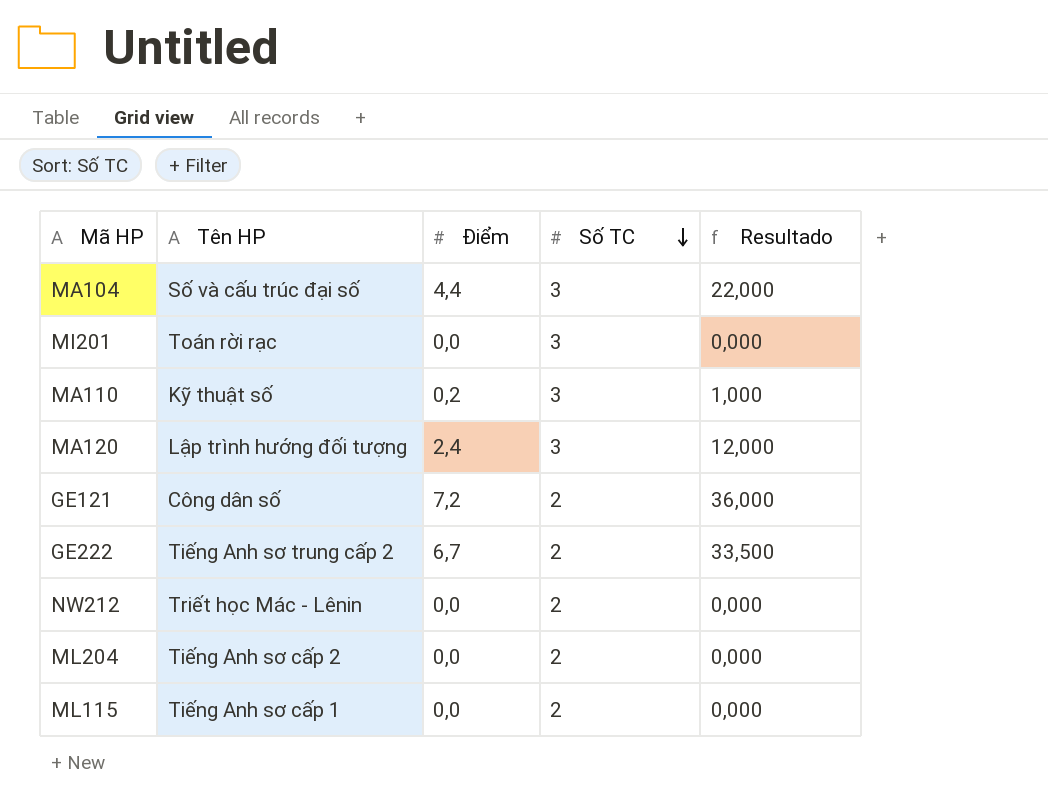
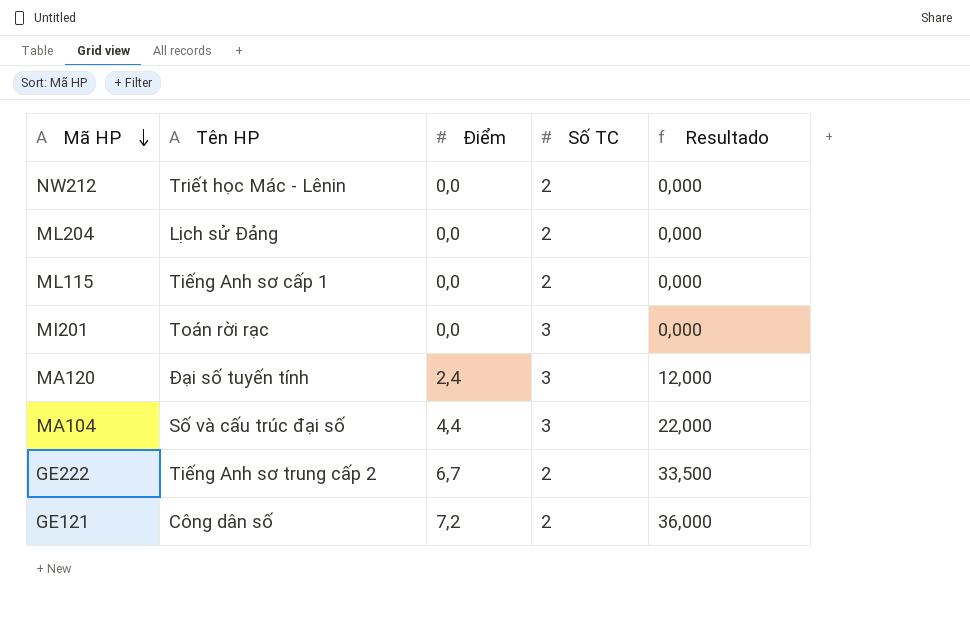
row order: Số TC descending -> Mã HP descending
row MA110: Kỹ thuật số | 0,2 | 3 | 1,000 -> none
ML204 | Tên HP: Tiếng Anh sơ cấp 2 -> Lịch sử Đảng
MA120 | Tên HP: Lập trình hướng đối tượng -> Đại số tuyến tính

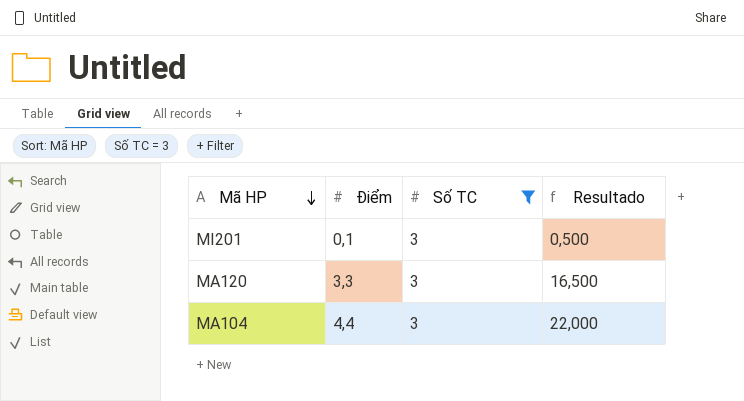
filter: none -> Số TC = 3
column Tên HP | position: 2 -> none
MI201 | Điểm: 0,0 -> 0,1
MI201 | Resultado: 0,000 -> 0,500
MA120 | Điểm: 2,4 -> 3,3
MA120 | Resultado: 12,000 -> 16,500

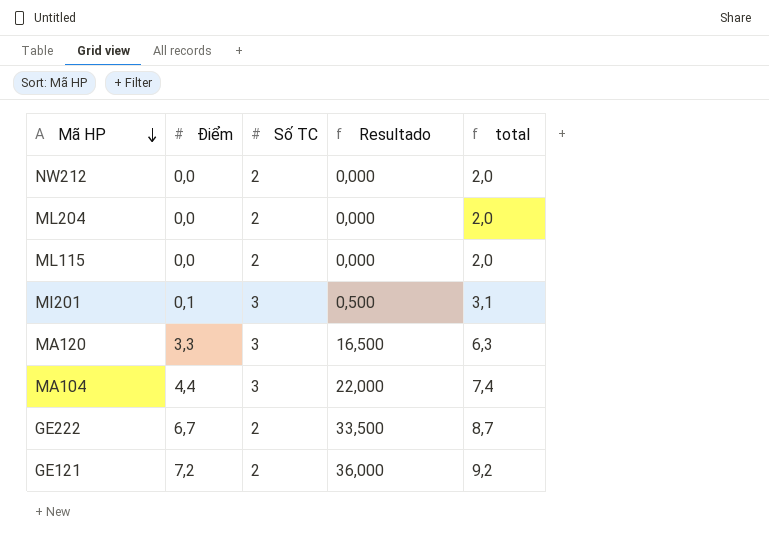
filter: Số TC = 3 -> none
column total | formula: none -> [Điểm] + [Số TC]

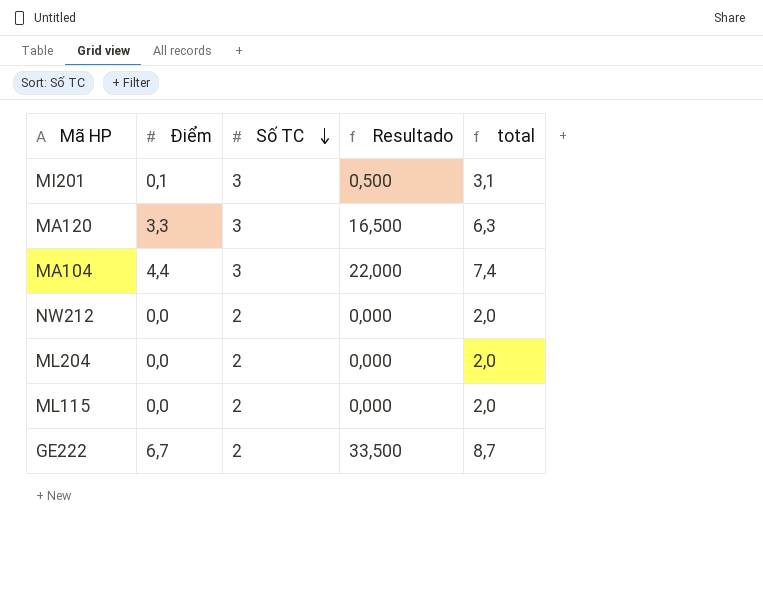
row order: Mã HP descending -> Số TC descending
row GE121: 7,2 | 2 | 36,000 | 9,2 -> none

